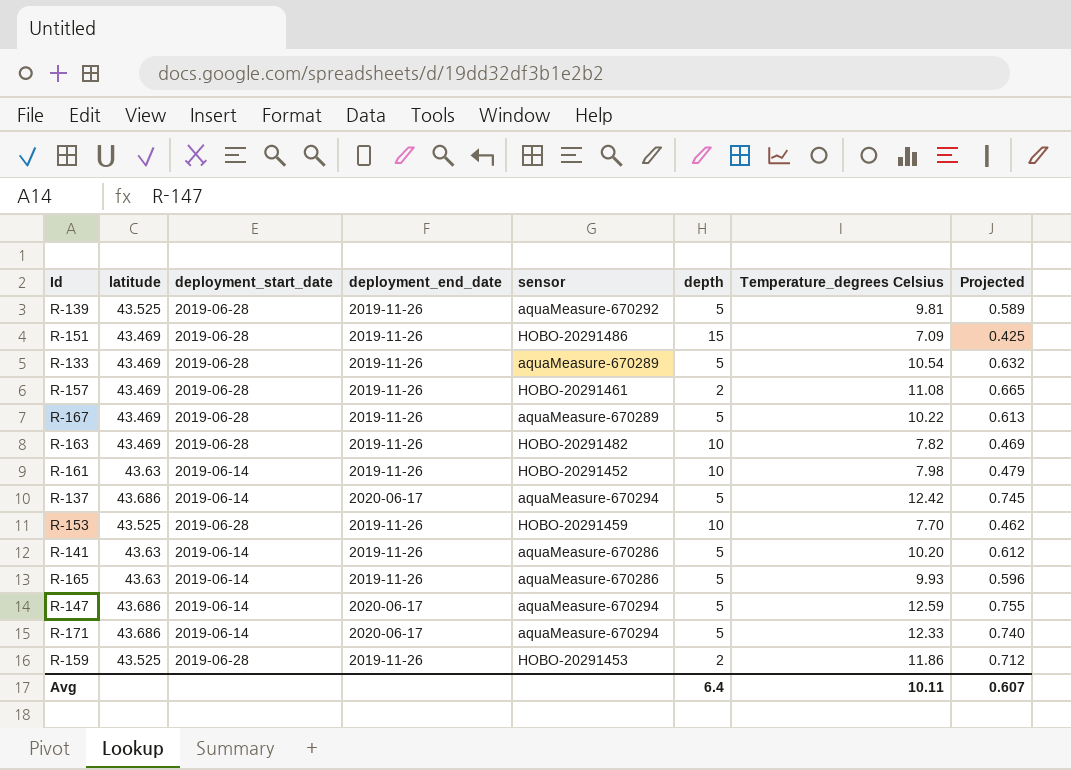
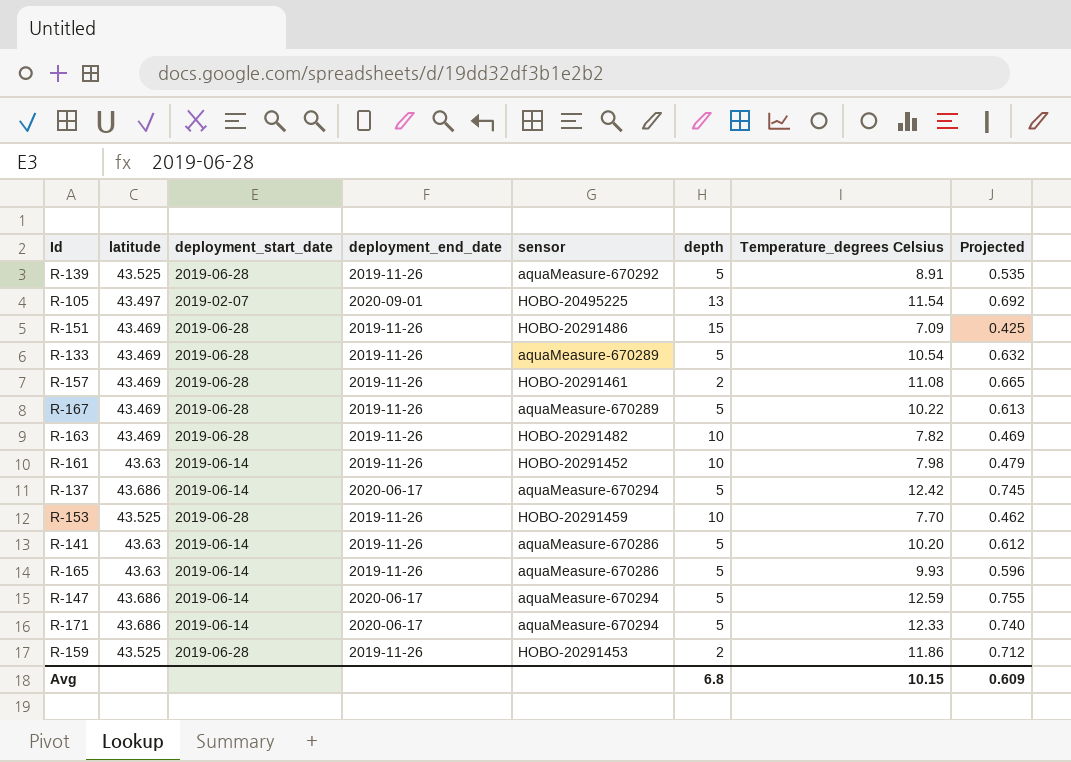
R-139 | Temperature_degrees Celsius: 9.81 -> 8.91
R-139 | Projected: 0.589 -> 0.535
row R-105: none -> 43.497 | 2019-02-07 | 2020-09-01 | HOBO-20495225 | 13 | 11.54 | 0.692
Avg | depth: 6.4 -> 6.8
Avg | Temperature_degrees Celsius: 10.11 -> 10.15
Avg | Projected: 0.607 -> 0.609

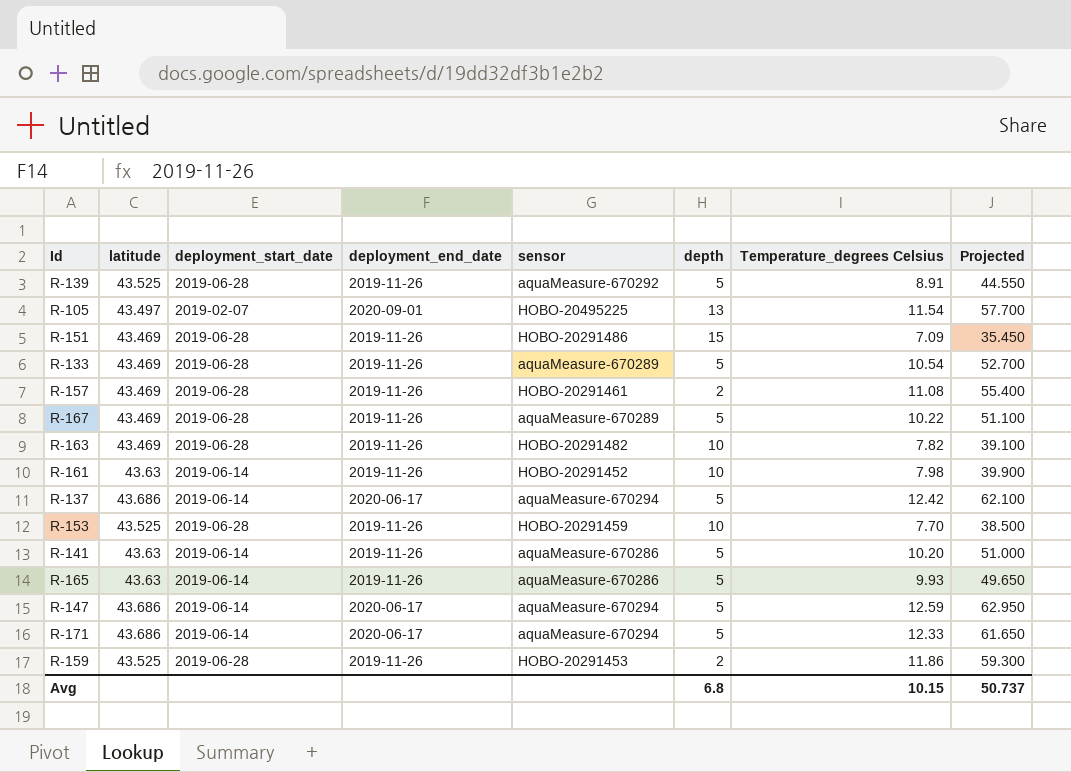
column Projected | formula: [Temperature_degrees Celsius] * 0.06 -> [Temperature_degrees Celsius] * 5
Avg | Projected: 0.609 -> 50.737

